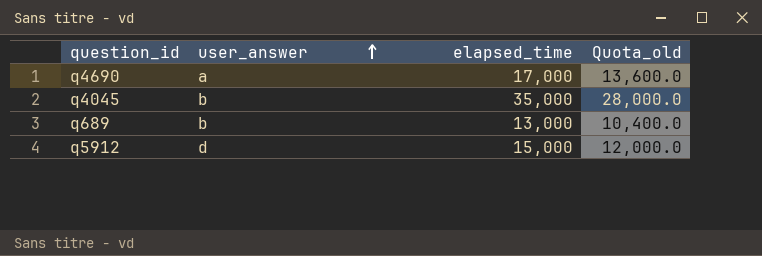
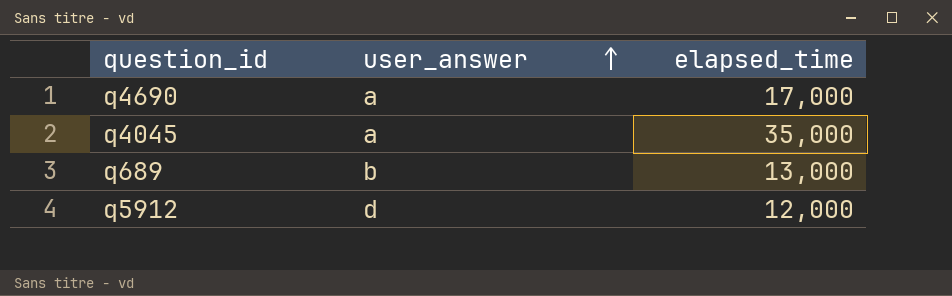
column Quota_old | formula: [elapsed_time] * 0.8 -> none
q4045 | user_answer: b -> a
q5912 | elapsed_time: 15,000 -> 12,000

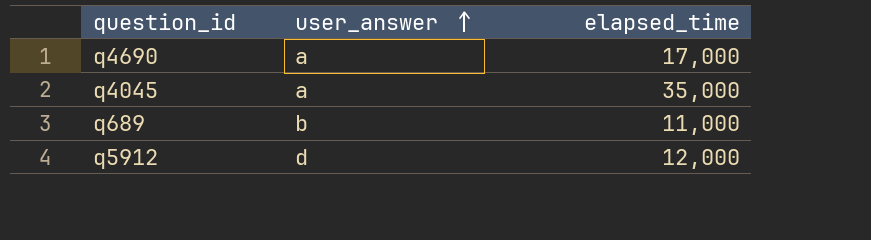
q689 | elapsed_time: 13,000 -> 11,000

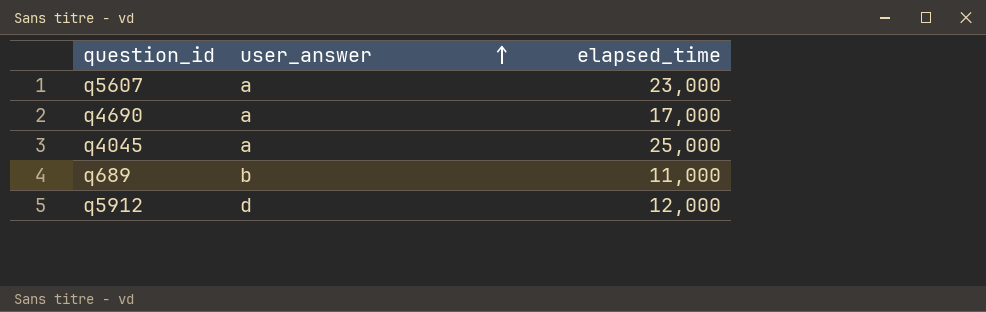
row q5607: none -> a | 23,000
q4045 | elapsed_time: 35,000 -> 25,000

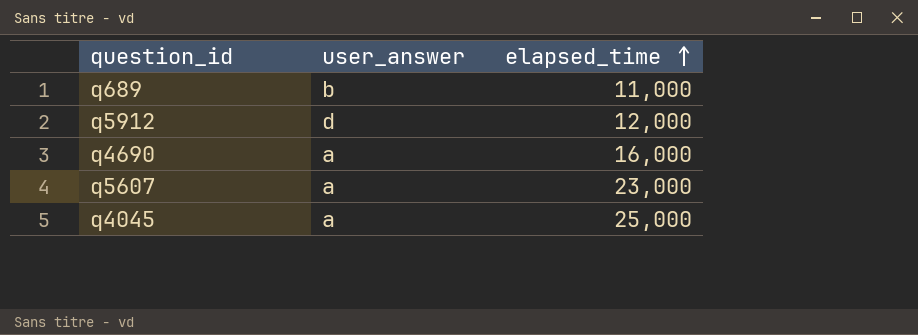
row order: user_answer ascending -> elapsed_time ascending
q4690 | elapsed_time: 17,000 -> 16,000

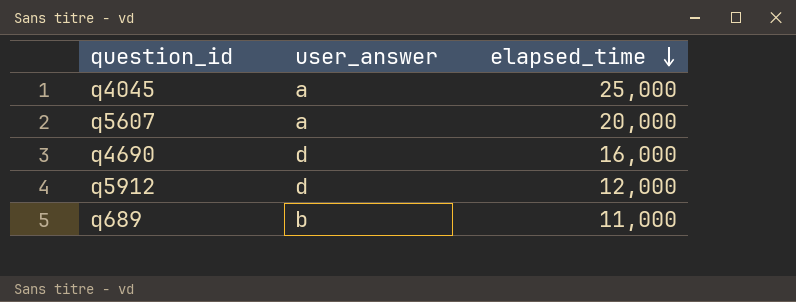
row order: elapsed_time ascending -> elapsed_time descending
q5607 | elapsed_time: 23,000 -> 20,000
q4690 | user_answer: a -> d

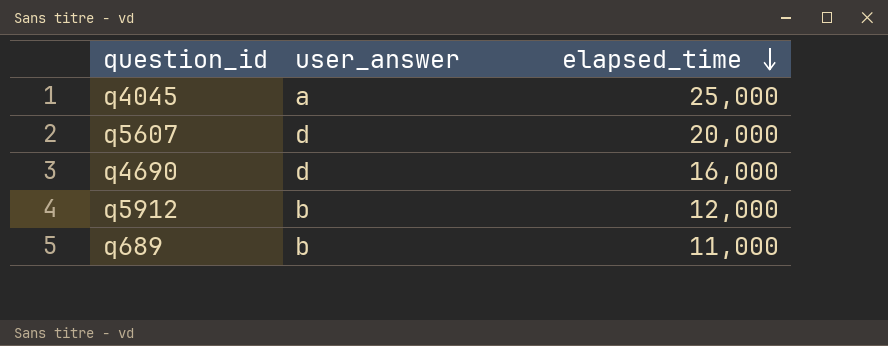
q5607 | user_answer: a -> d
q5912 | user_answer: d -> b

